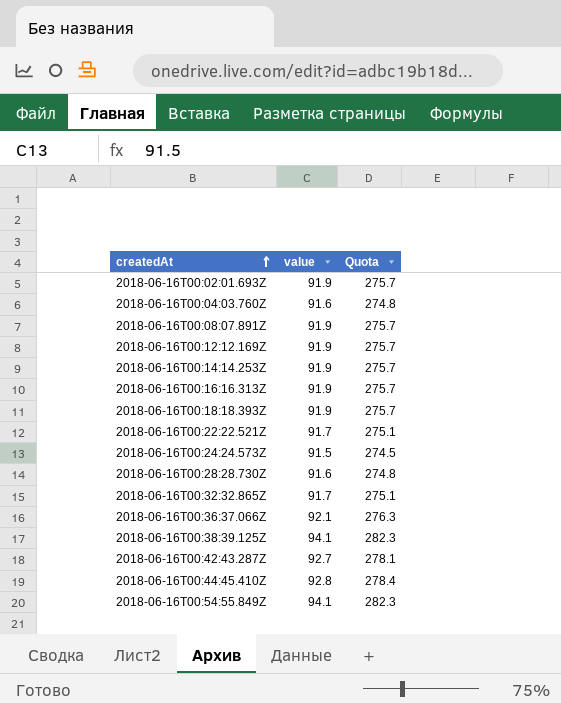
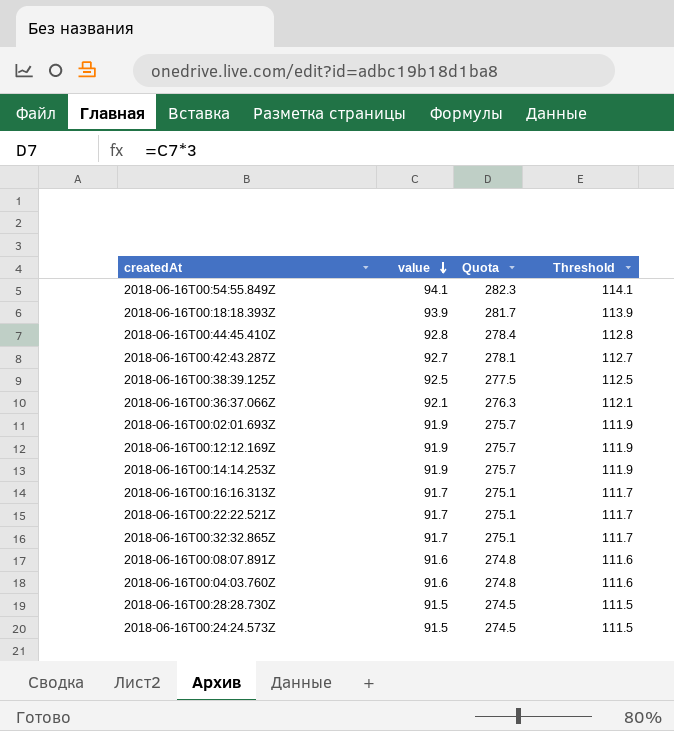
row order: createdAt ascending -> value descending
column Threshold | formula: none -> [value] + 20
2018-06-16T00:18:18.393Z | value: 91.9 -> 93.9
2018-06-16T00:18:18.393Z | Quota: 275.7 -> 281.7
2018-06-16T00:38:39.125Z | value: 94.1 -> 92.5
2018-06-16T00:38:39.125Z | Quota: 282.3 -> 277.5
2018-06-16T00:16:16.313Z | value: 91.9 -> 91.7
2018-06-16T00:16:16.313Z | Quota: 275.7 -> 275.1
2018-06-16T00:08:07.891Z | value: 91.9 -> 91.6
2018-06-16T00:08:07.891Z | Quota: 275.7 -> 274.8
2018-06-16T00:28:28.730Z | value: 91.6 -> 91.5
2018-06-16T00:28:28.730Z | Quota: 274.8 -> 274.5

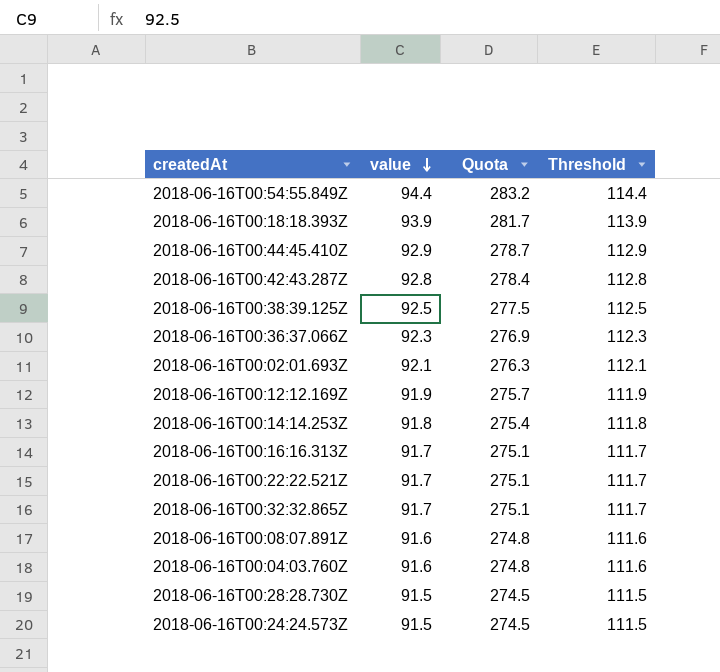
2018-06-16T00:54:55.849Z | value: 94.1 -> 94.4
2018-06-16T00:54:55.849Z | Quota: 282.3 -> 283.2
2018-06-16T00:54:55.849Z | Threshold: 114.1 -> 114.4
2018-06-16T00:44:45.410Z | value: 92.8 -> 92.9
2018-06-16T00:44:45.410Z | Quota: 278.4 -> 278.7
2018-06-16T00:44:45.410Z | Threshold: 112.8 -> 112.9
2018-06-16T00:42:43.287Z | value: 92.7 -> 92.8
2018-06-16T00:42:43.287Z | Quota: 278.1 -> 278.4
2018-06-16T00:42:43.287Z | Threshold: 112.7 -> 112.8
2018-06-16T00:36:37.066Z | value: 92.1 -> 92.3
2018-06-16T00:36:37.066Z | Quota: 276.3 -> 276.9
2018-06-16T00:36:37.066Z | Threshold: 112.1 -> 112.3
2018-06-16T00:02:01.693Z | value: 91.9 -> 92.1
2018-06-16T00:02:01.693Z | Quota: 275.7 -> 276.3
2018-06-16T00:02:01.693Z | Threshold: 111.9 -> 112.1
2018-06-16T00:14:14.253Z | value: 91.9 -> 91.8
2018-06-16T00:14:14.253Z | Quota: 275.7 -> 275.4
2018-06-16T00:14:14.253Z | Threshold: 111.9 -> 111.8

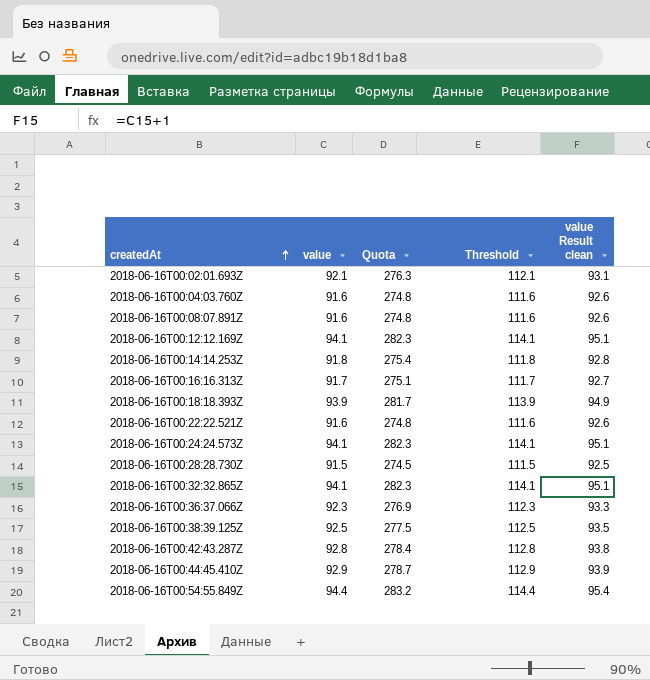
row order: value descending -> createdAt ascending
column value Result clean | formula: none -> [value] + 1
2018-06-16T00:12:12.169Z | value: 91.9 -> 94.1
2018-06-16T00:12:12.169Z | Quota: 275.7 -> 282.3
2018-06-16T00:12:12.169Z | Threshold: 111.9 -> 114.1
2018-06-16T00:22:22.521Z | value: 91.7 -> 91.6
2018-06-16T00:22:22.521Z | Quota: 275.1 -> 274.8
2018-06-16T00:22:22.521Z | Threshold: 111.7 -> 111.6
2018-06-16T00:24:24.573Z | value: 91.5 -> 94.1
2018-06-16T00:24:24.573Z | Quota: 274.5 -> 282.3
2018-06-16T00:24:24.573Z | Threshold: 111.5 -> 114.1
2018-06-16T00:32:32.865Z | value: 91.7 -> 94.1
2018-06-16T00:32:32.865Z | Quota: 275.1 -> 282.3
2018-06-16T00:32:32.865Z | Threshold: 111.7 -> 114.1

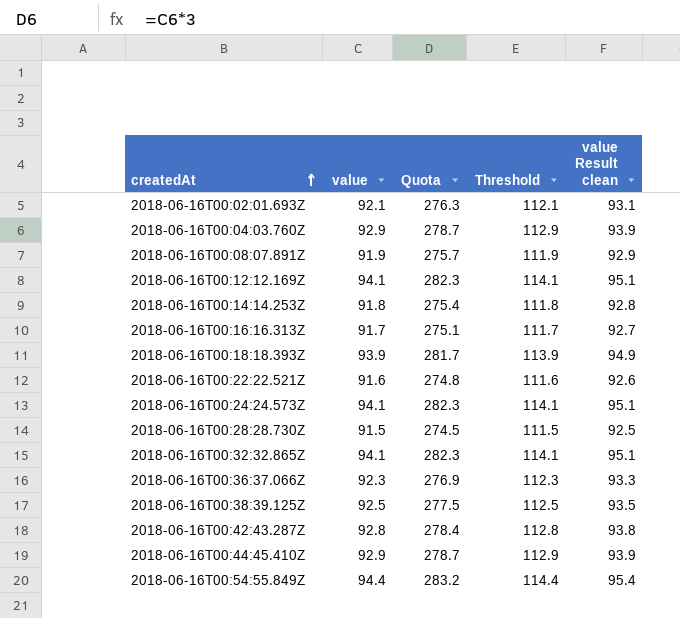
2018-06-16T00:04:03.760Z | value: 91.6 -> 92.9
2018-06-16T00:04:03.760Z | Quota: 274.8 -> 278.7
2018-06-16T00:04:03.760Z | Threshold: 111.6 -> 112.9
2018-06-16T00:04:03.760Z | value Result clean: 92.6 -> 93.9
2018-06-16T00:08:07.891Z | value: 91.6 -> 91.9
2018-06-16T00:08:07.891Z | Quota: 274.8 -> 275.7
2018-06-16T00:08:07.891Z | Threshold: 111.6 -> 111.9
2018-06-16T00:08:07.891Z | value Result clean: 92.6 -> 92.9

